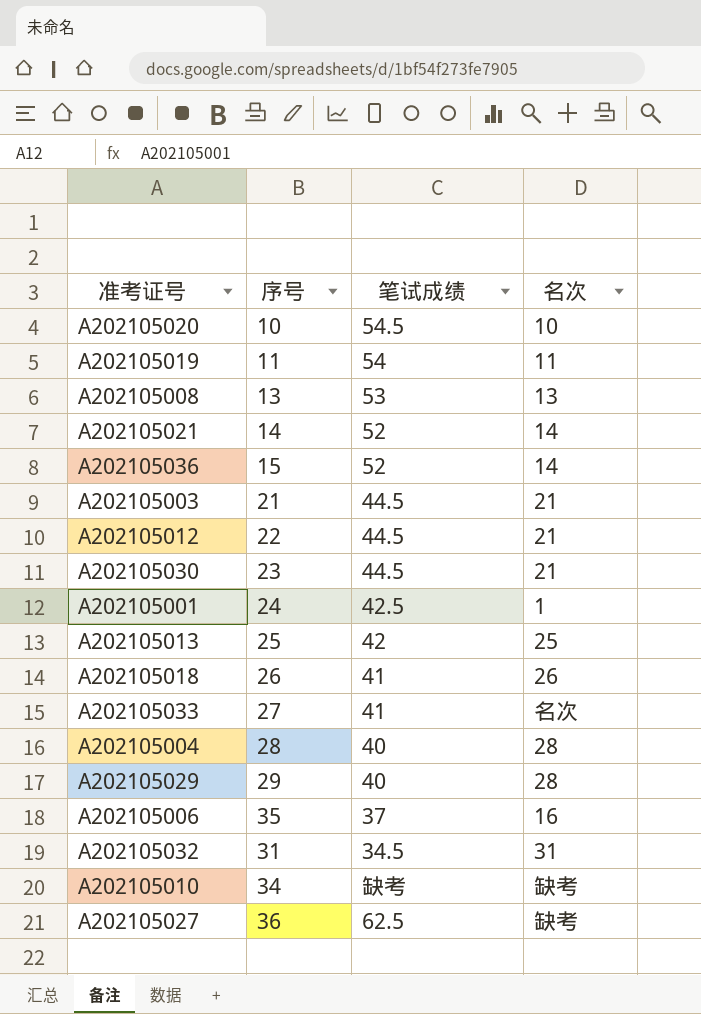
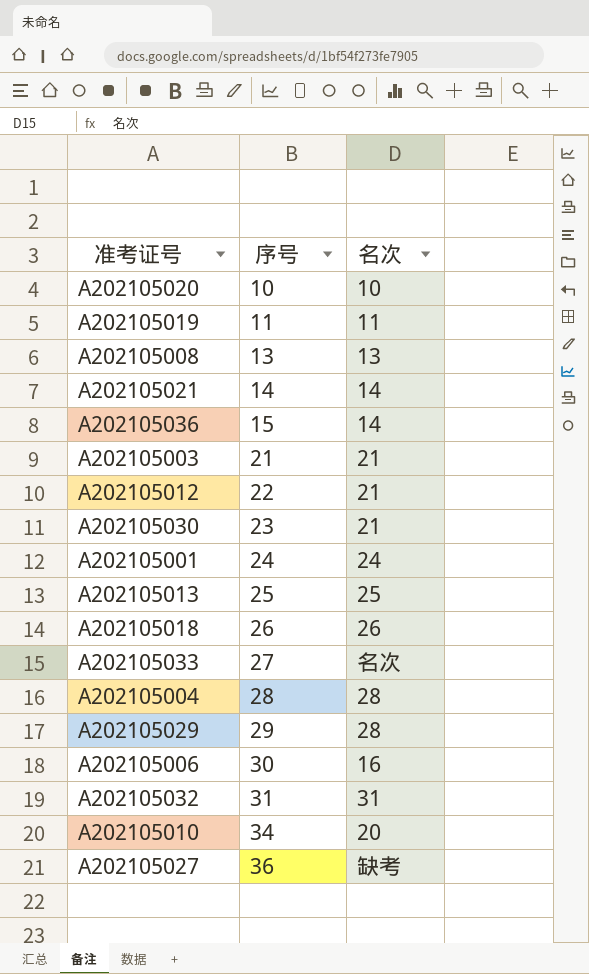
column 笔试成绩 | position: 3 -> none
A202105001 | 名次: 1 -> 24
A202105006 | 序号: 35 -> 30
A202105010 | 名次: 缺考 -> 20

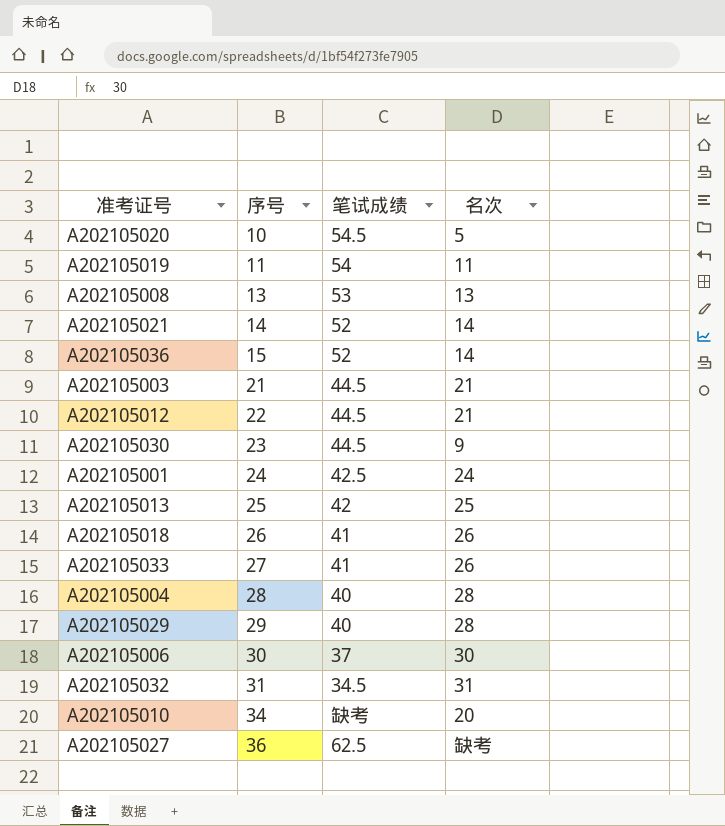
column 笔试成绩 | position: none -> 3
A202105020 | 名次: 10 -> 5
A202105030 | 名次: 21 -> 9
A202105033 | 名次: 名次 -> 26
A202105006 | 名次: 16 -> 30

